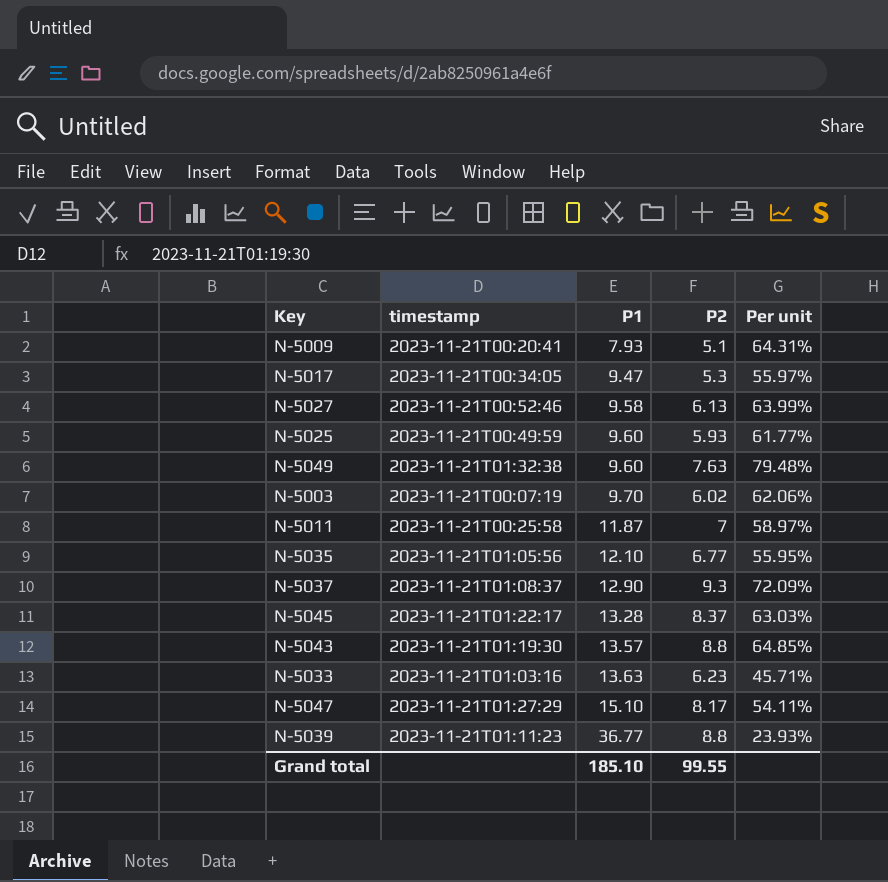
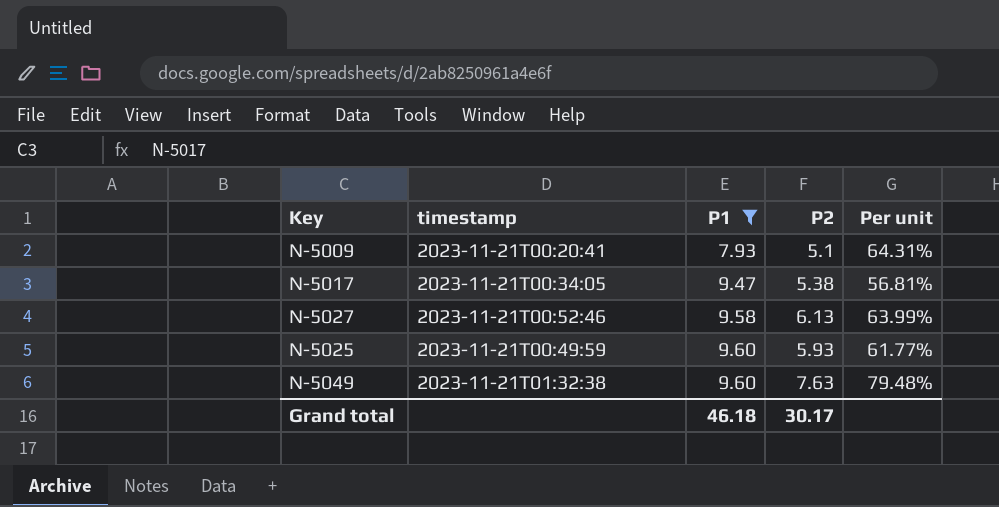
filter: none -> P1 <= 9.60
N-5017 | P2: 5.3 -> 5.38
N-5017 | Per unit: 55.97% -> 56.81%
Grand total | P1: 185.10 -> 46.18
Grand total | P2: 99.55 -> 30.17

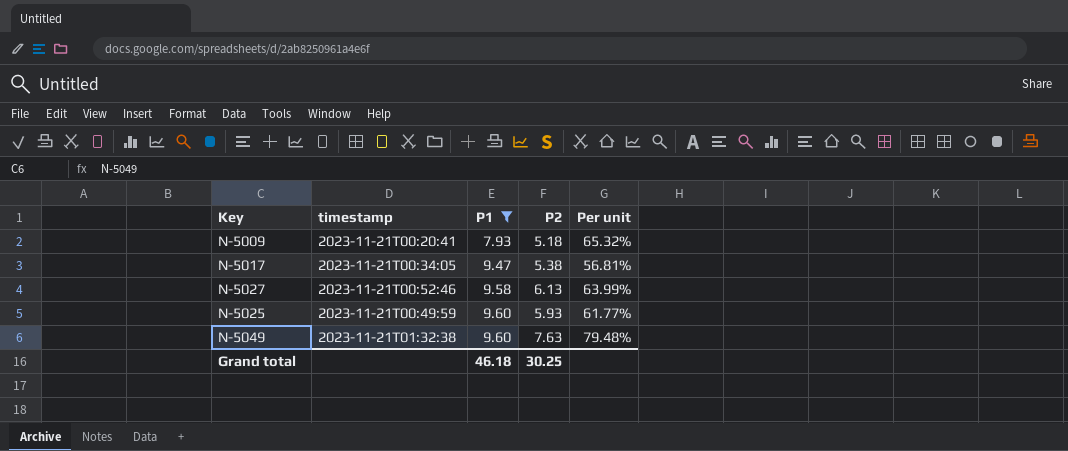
N-5009 | P2: 5.1 -> 5.18
N-5009 | Per unit: 64.31% -> 65.32%
Grand total | P2: 30.17 -> 30.25

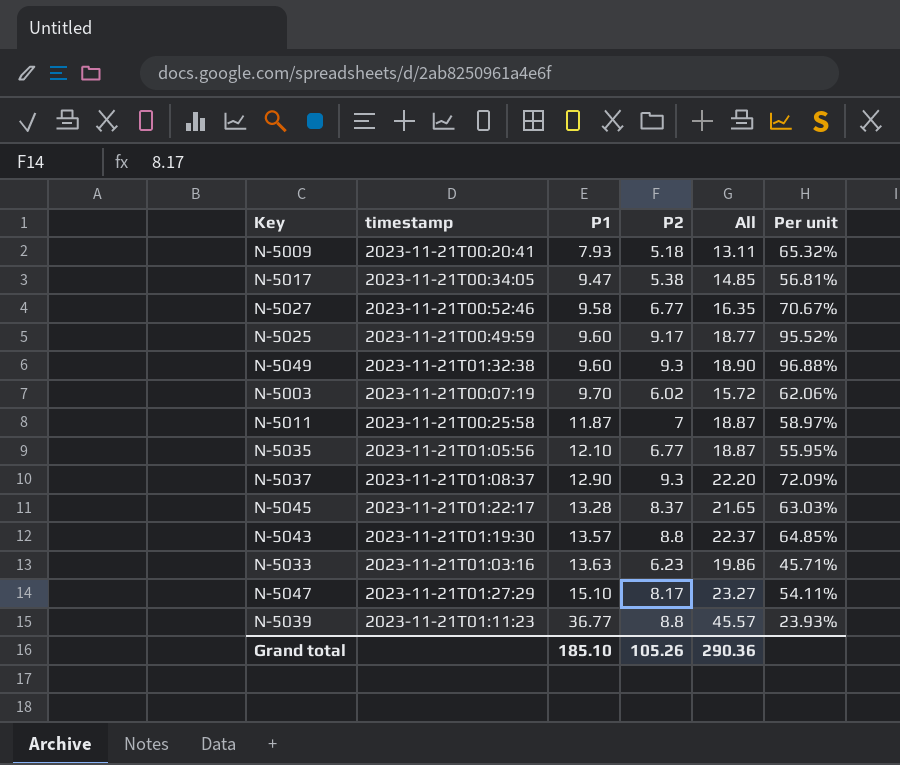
filter: P1 <= 9.60 -> none
column All | formula: none -> [P1] + [P2]
N-5027 | P2: 6.13 -> 6.77
N-5027 | Per unit: 63.99% -> 70.67%
N-5025 | P2: 5.93 -> 9.17
N-5025 | Per unit: 61.77% -> 95.52%
N-5049 | P2: 7.63 -> 9.3
N-5049 | Per unit: 79.48% -> 96.88%
Grand total | P1: 46.18 -> 185.10
Grand total | P2: 30.25 -> 105.26

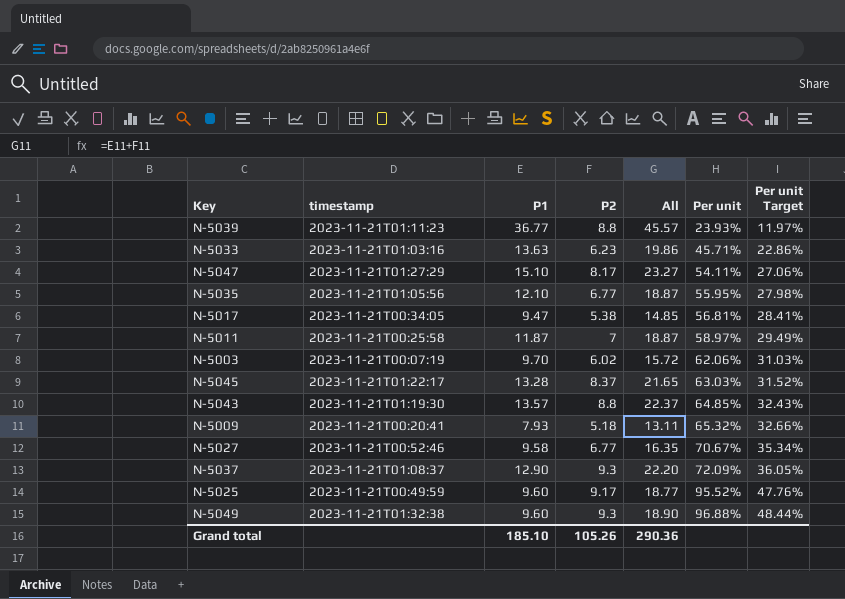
row order: P1 ascending -> Per unit ascending
column Per unit Target | formula: none -> [Per unit] * 0.5

